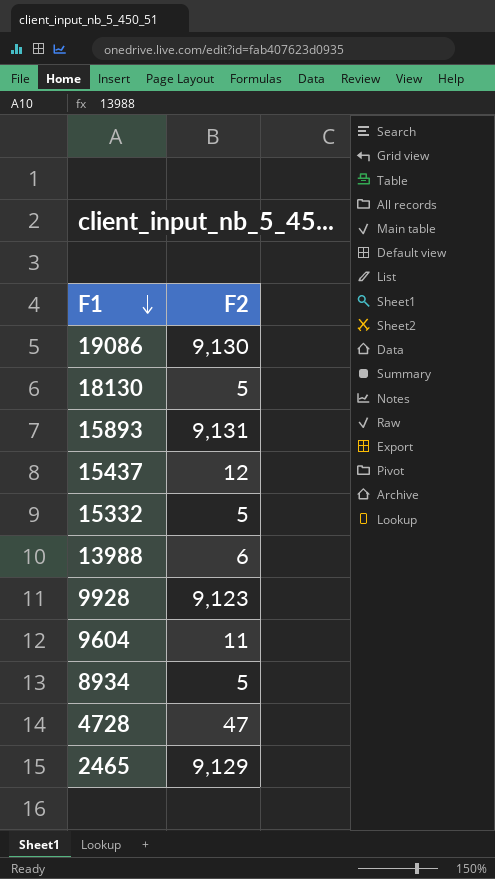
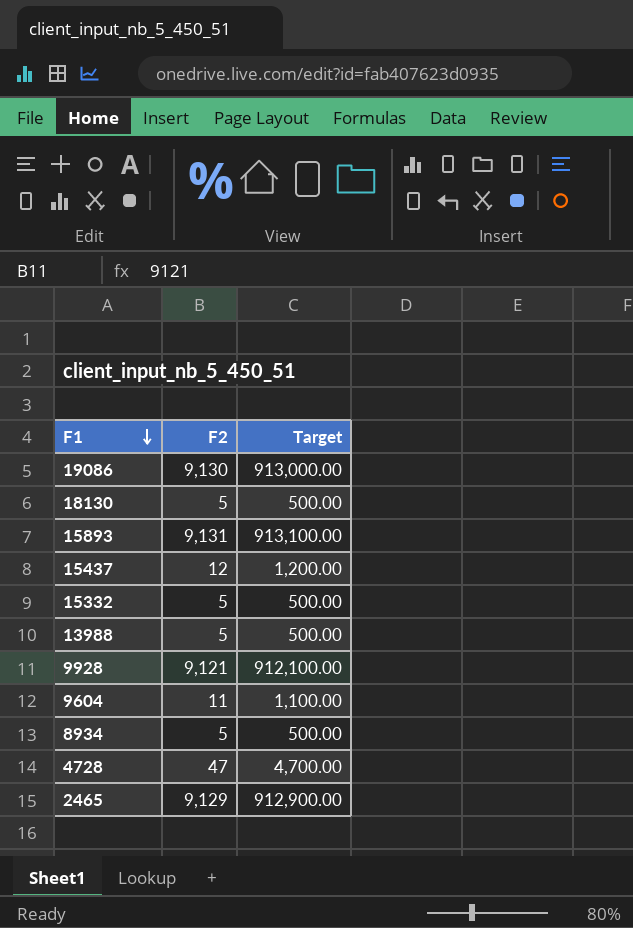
column Target | formula: none -> [F2] * 100
13988 | F2: 6 -> 5
9928 | F2: 9,123 -> 9,121

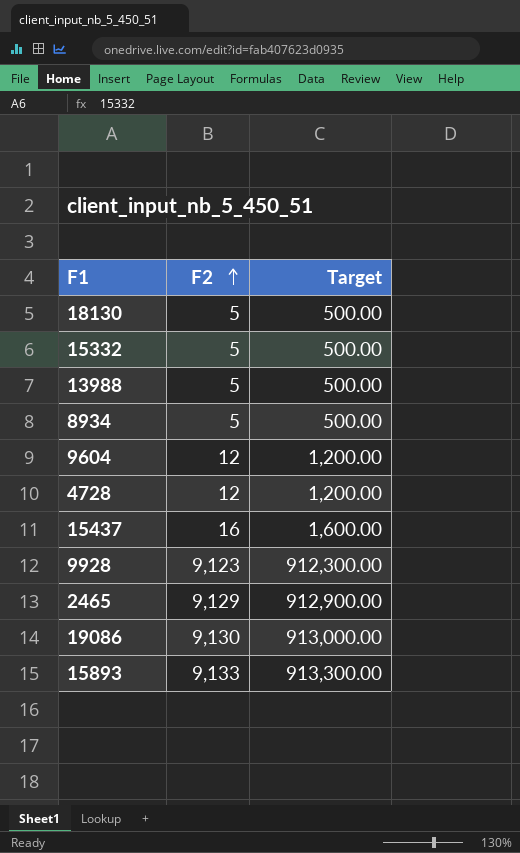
row order: F1 descending -> F2 ascending
9604 | F2: 11 -> 12
9604 | Target: 1,100.00 -> 1,200.00
4728 | F2: 47 -> 12
4728 | Target: 4,700.00 -> 1,200.00
15437 | F2: 12 -> 16
15437 | Target: 1,200.00 -> 1,600.00
9928 | F2: 9,121 -> 9,123
9928 | Target: 912,100.00 -> 912,300.00
15893 | F2: 9,131 -> 9,133
15893 | Target: 913,100.00 -> 913,300.00

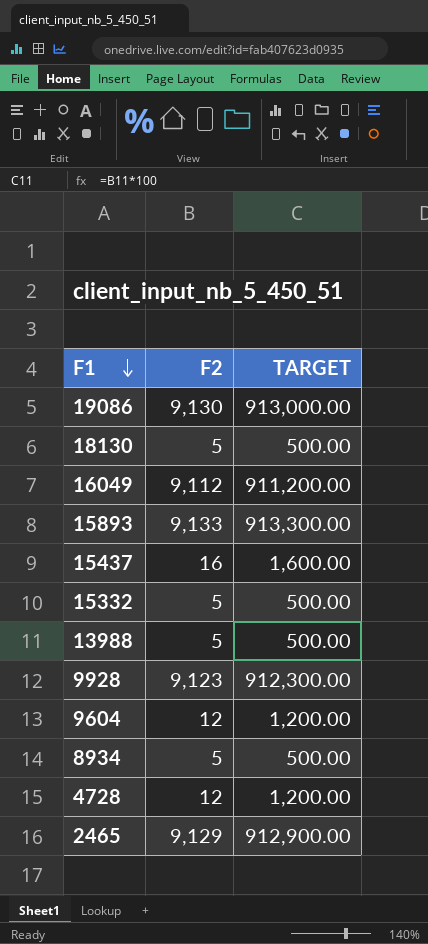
row order: F2 ascending -> F1 descending
column name: Target -> TARGET
row 16049: none -> 9,112 | 911,200.00

